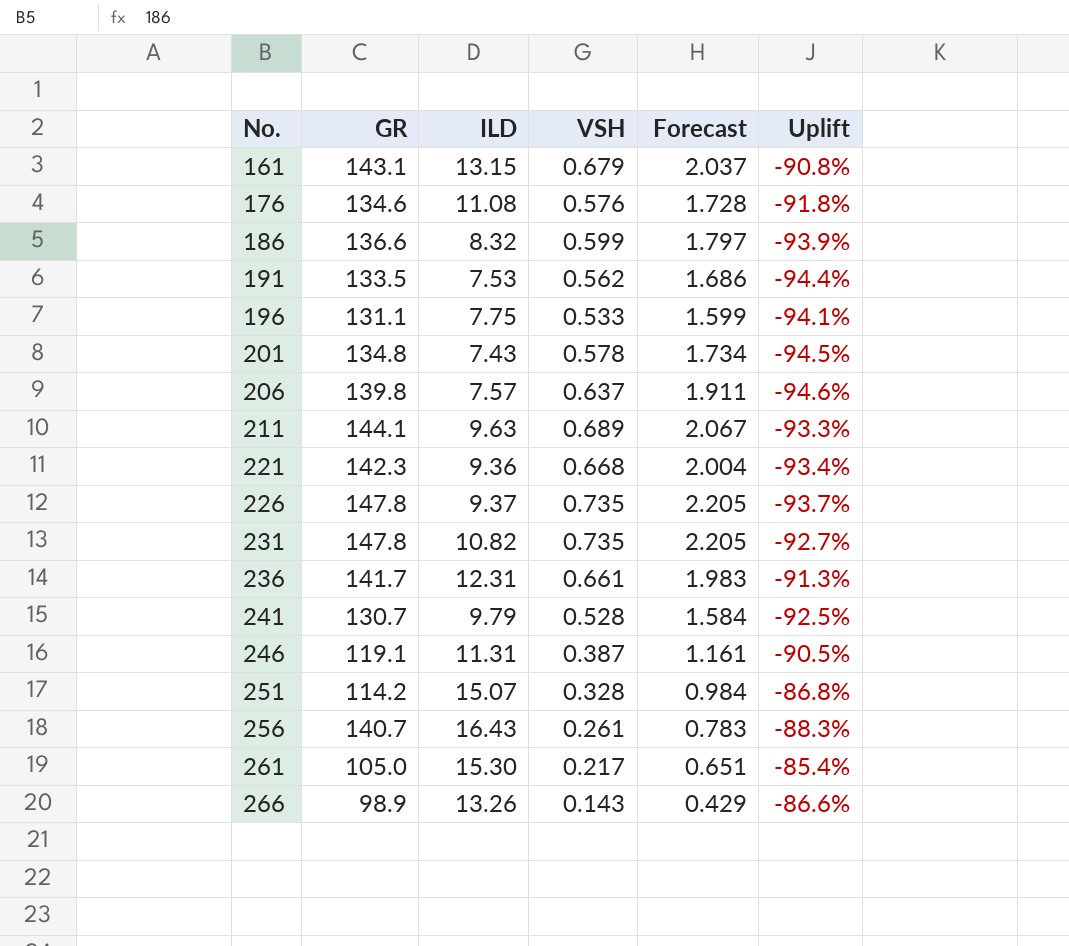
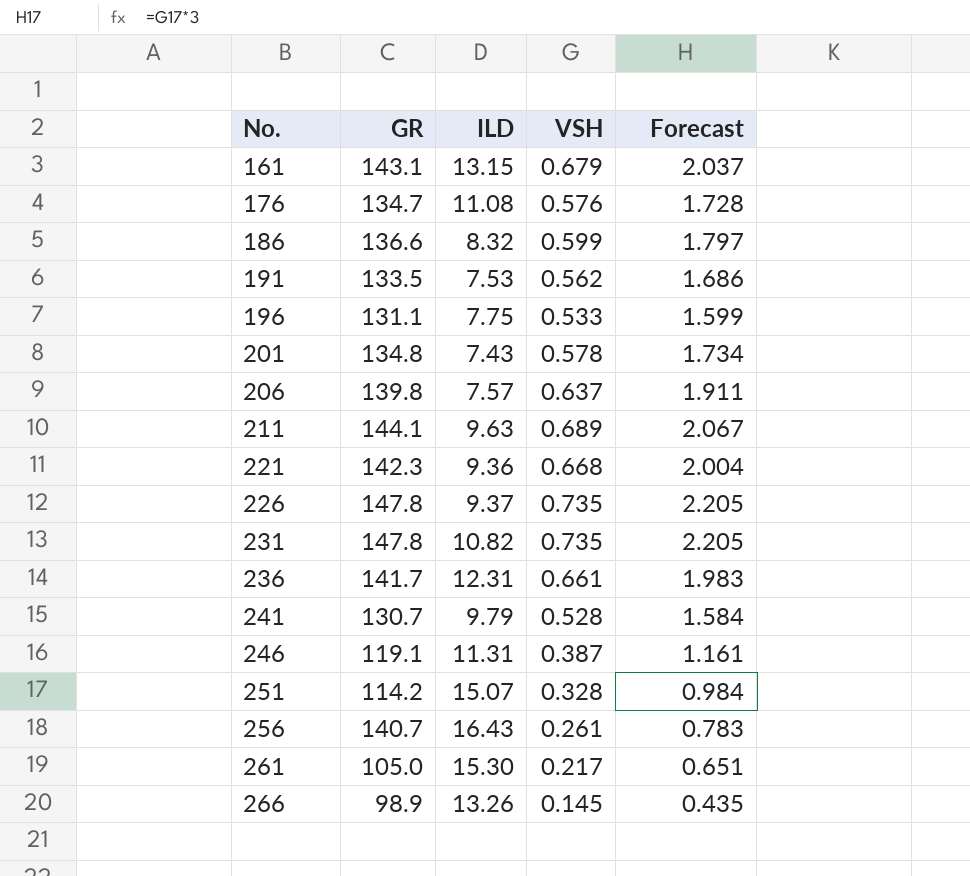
column Uplift | formula: ([ILD] - [GR]) / [GR] -> none
176 | GR: 134.6 -> 134.7
266 | VSH: 0.143 -> 0.145
266 | Forecast: 0.429 -> 0.435

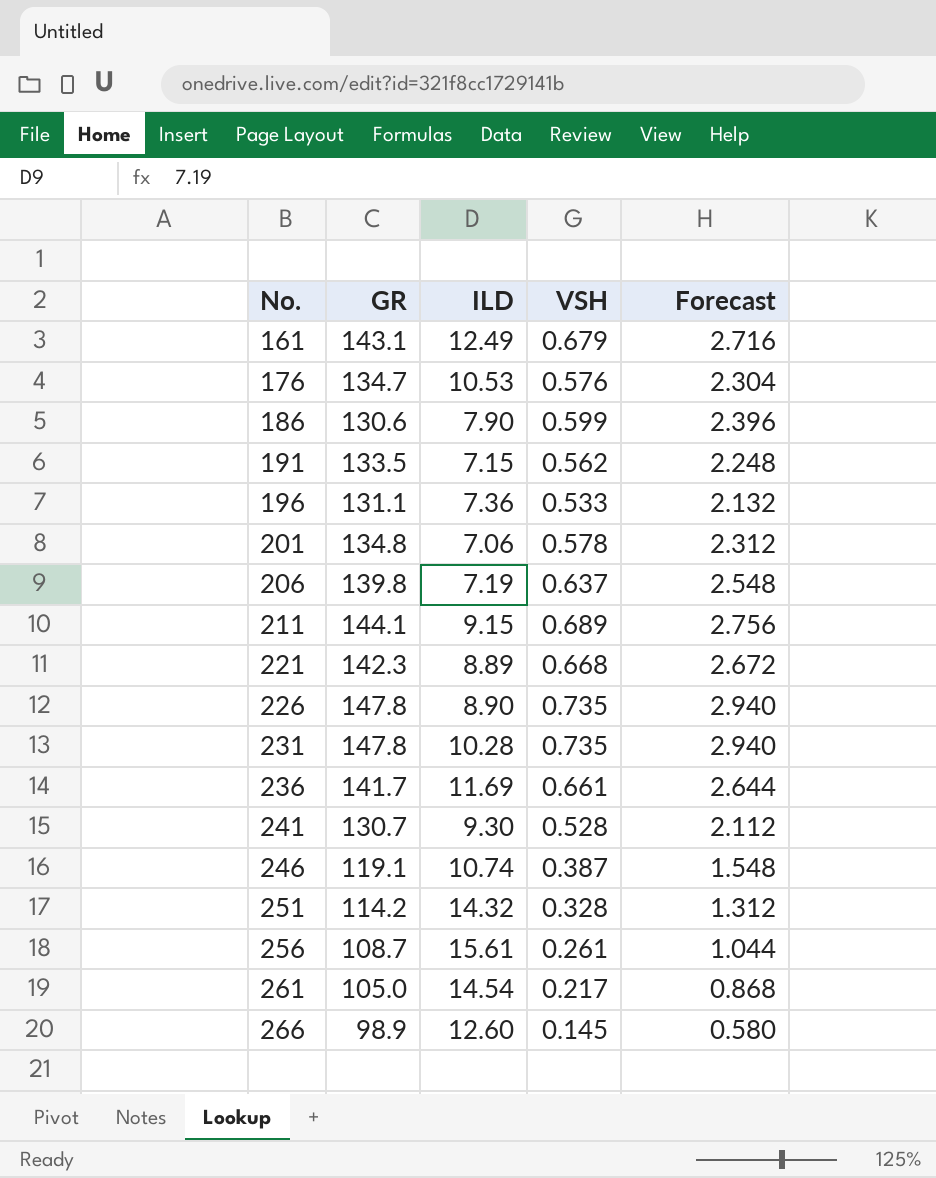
column Forecast | formula: [VSH] * 3 -> [VSH] * 4
161 | ILD: 13.15 -> 12.49
176 | ILD: 11.08 -> 10.53
186 | GR: 136.6 -> 130.6
186 | ILD: 8.32 -> 7.90
191 | ILD: 7.53 -> 7.15
196 | ILD: 7.75 -> 7.36
201 | ILD: 7.43 -> 7.06
206 | ILD: 7.57 -> 7.19
211 | ILD: 9.63 -> 9.15
221 | ILD: 9.36 -> 8.89
226 | ILD: 9.37 -> 8.90
231 | ILD: 10.82 -> 10.28
236 | ILD: 12.31 -> 11.69
241 | ILD: 9.79 -> 9.30
246 | ILD: 11.31 -> 10.74
251 | ILD: 15.07 -> 14.32
256 | GR: 140.7 -> 108.7
256 | ILD: 16.43 -> 15.61
261 | ILD: 15.30 -> 14.54
266 | ILD: 13.26 -> 12.60

